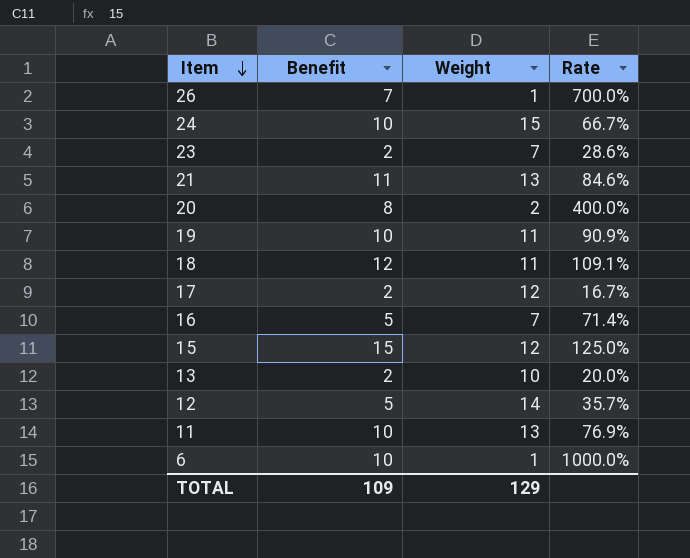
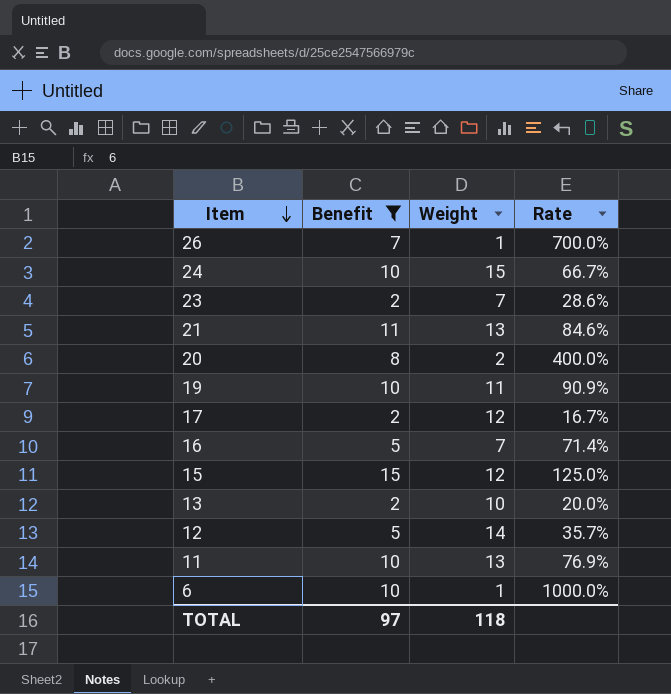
filter: none -> Benefit != 12
TOTAL | Benefit: 109 -> 97
TOTAL | Weight: 129 -> 118

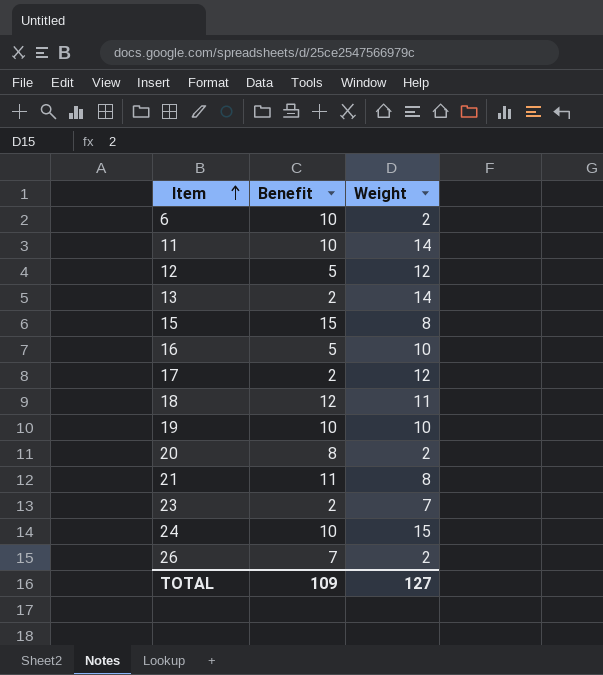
filter: Benefit != 12 -> none
row order: Item descending -> Item ascending
column Rate | formula: [Benefit] / [Weight] -> none
6 | Weight: 1 -> 2
11 | Weight: 13 -> 14
12 | Weight: 14 -> 12
13 | Weight: 10 -> 14
15 | Weight: 12 -> 8
16 | Weight: 7 -> 10
19 | Weight: 11 -> 10
21 | Weight: 13 -> 8
26 | Weight: 1 -> 2
TOTAL | Benefit: 97 -> 109
TOTAL | Weight: 118 -> 127

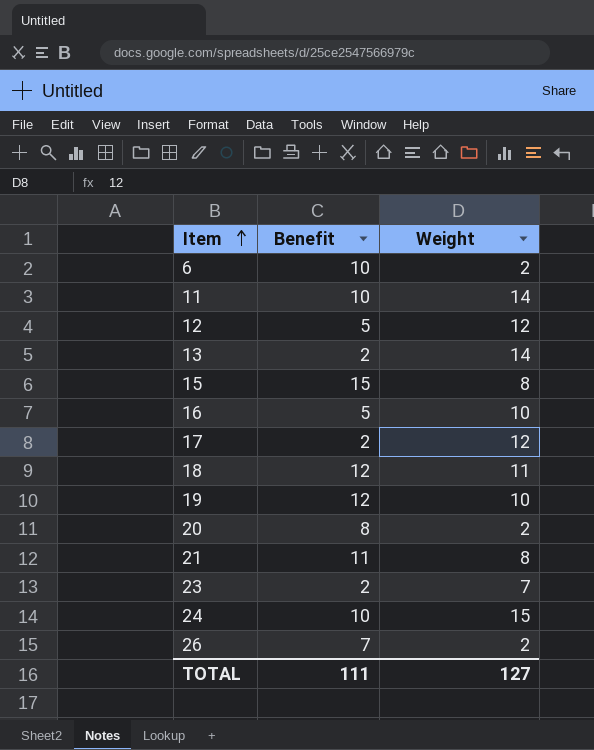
19 | Benefit: 10 -> 12
TOTAL | Benefit: 109 -> 111

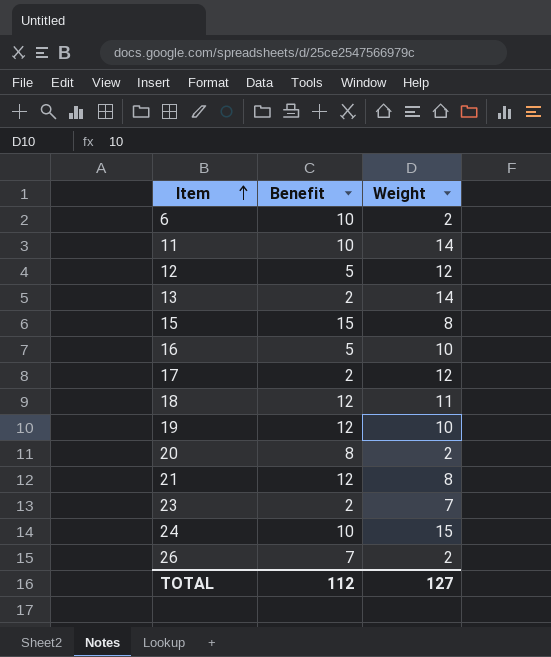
21 | Benefit: 11 -> 12
TOTAL | Benefit: 111 -> 112

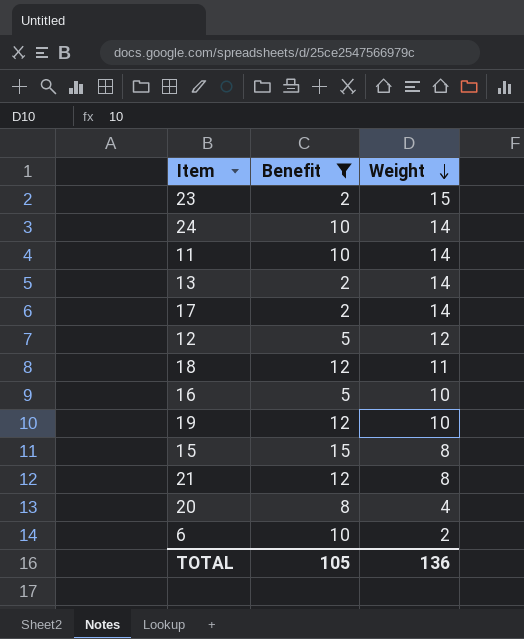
filter: none -> Benefit != 7
row order: Item ascending -> Weight descending
23 | Weight: 7 -> 15
24 | Weight: 15 -> 14
17 | Weight: 12 -> 14
20 | Weight: 2 -> 4
TOTAL | Benefit: 112 -> 105
TOTAL | Weight: 127 -> 136

